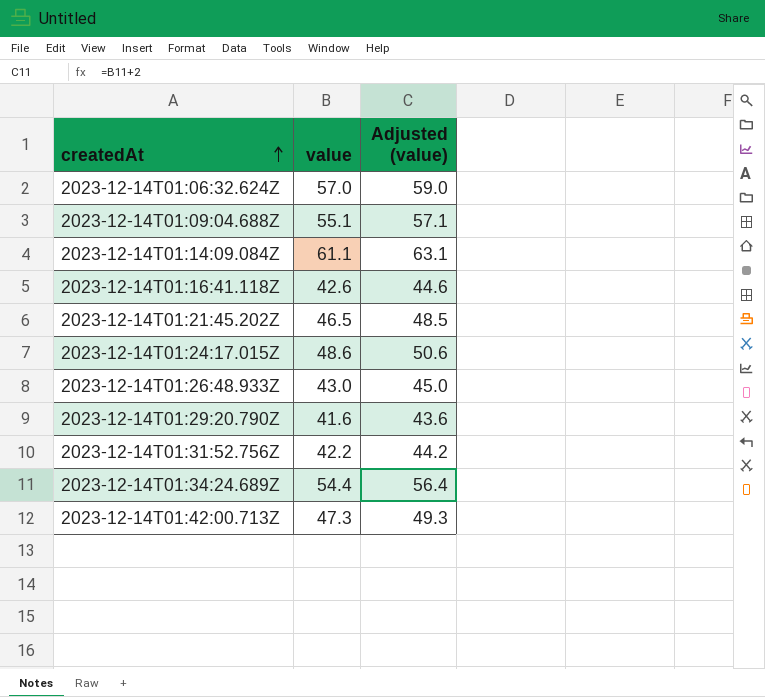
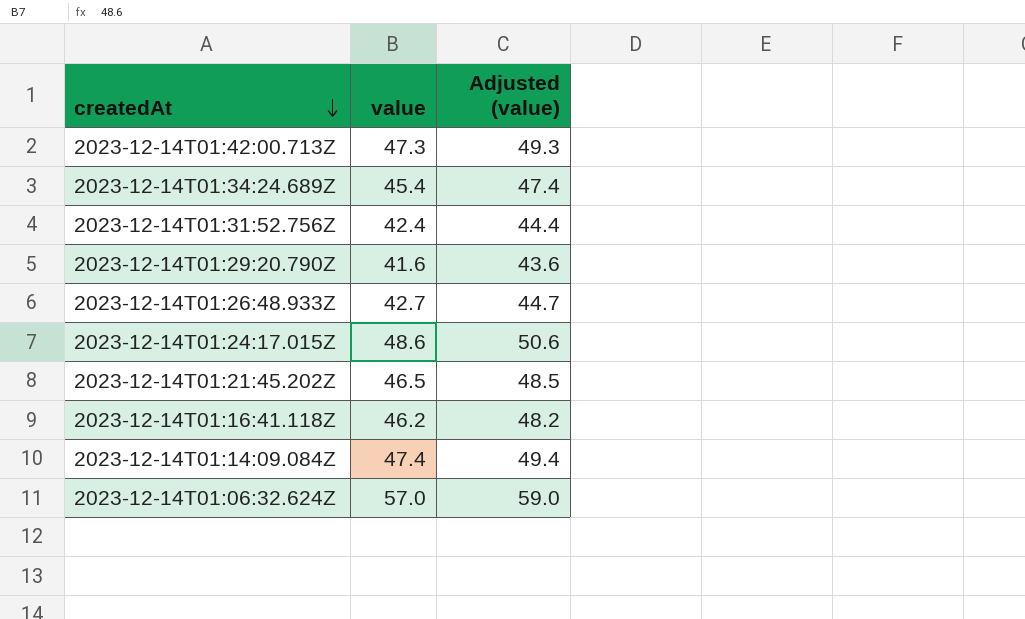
row order: createdAt ascending -> createdAt descending
row 2023-12-14T01:09:04.688Z: 55.1 | 57.1 -> none
2023-12-14T01:34:24.689Z | value: 54.4 -> 45.4
2023-12-14T01:34:24.689Z | Adjusted (value): 56.4 -> 47.4
2023-12-14T01:31:52.756Z | value: 42.2 -> 42.4
2023-12-14T01:31:52.756Z | Adjusted (value): 44.2 -> 44.4
2023-12-14T01:26:48.933Z | value: 43.0 -> 42.7
2023-12-14T01:26:48.933Z | Adjusted (value): 45.0 -> 44.7
2023-12-14T01:16:41.118Z | value: 42.6 -> 46.2
2023-12-14T01:16:41.118Z | Adjusted (value): 44.6 -> 48.2
2023-12-14T01:14:09.084Z | value: 61.1 -> 47.4
2023-12-14T01:14:09.084Z | Adjusted (value): 63.1 -> 49.4

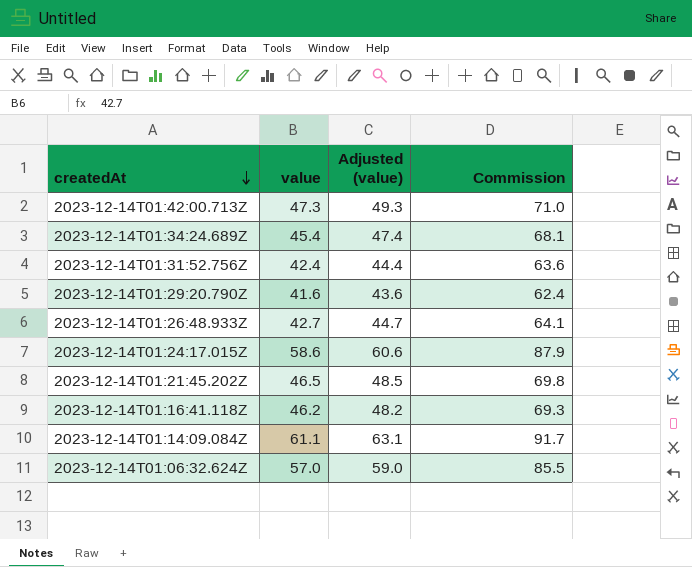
column Commission | formula: none -> [value] * 1.5
2023-12-14T01:24:17.015Z | value: 48.6 -> 58.6
2023-12-14T01:24:17.015Z | Adjusted (value): 50.6 -> 60.6
2023-12-14T01:14:09.084Z | value: 47.4 -> 61.1
2023-12-14T01:14:09.084Z | Adjusted (value): 49.4 -> 63.1

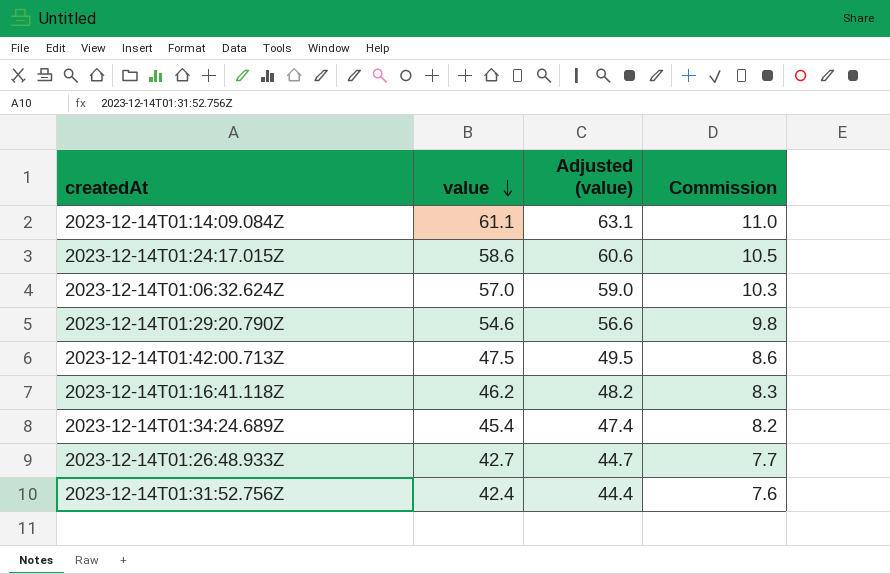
row order: createdAt descending -> value descending
column Commission | formula: [value] * 1.5 -> [value] * 0.18
row 2023-12-14T01:21:45.202Z: 46.5 | 48.5 | 69.8 -> none
2023-12-14T01:29:20.790Z | value: 41.6 -> 54.6
2023-12-14T01:29:20.790Z | Adjusted (value): 43.6 -> 56.6
2023-12-14T01:42:00.713Z | value: 47.3 -> 47.5
2023-12-14T01:42:00.713Z | Adjusted (value): 49.3 -> 49.5

